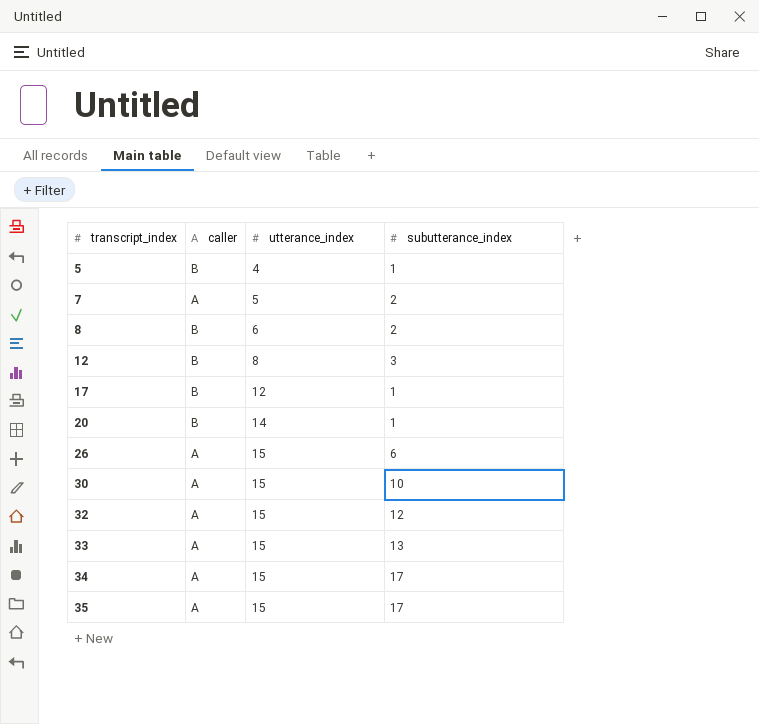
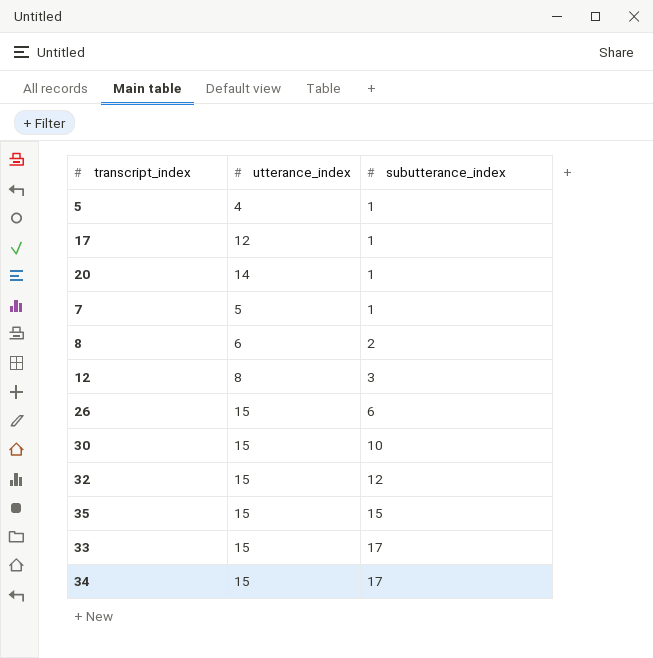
row order: transcript_index ascending -> subutterance_index ascending
column caller | position: 2 -> none
7 | subutterance_index: 2 -> 1
35 | subutterance_index: 17 -> 15
33 | subutterance_index: 13 -> 17

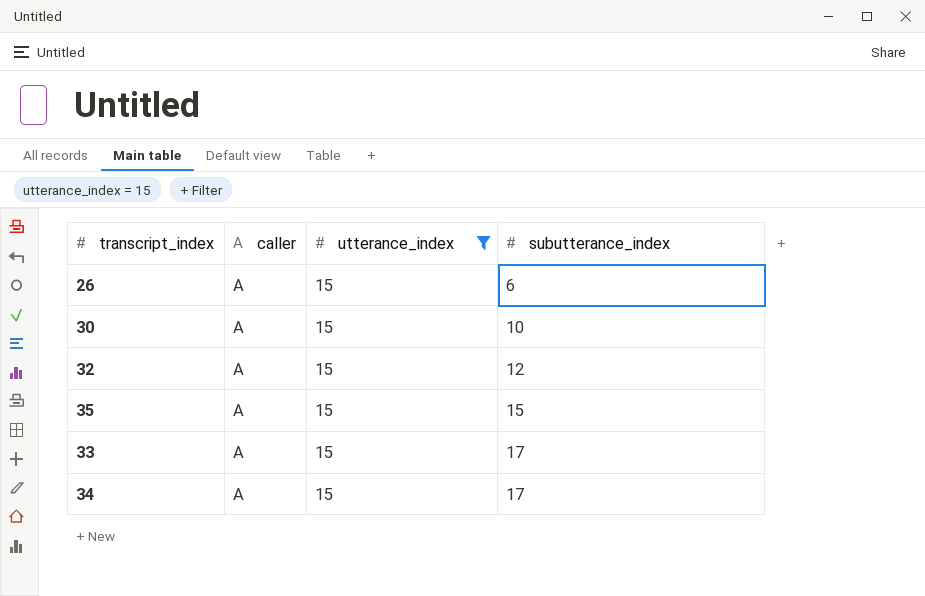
filter: none -> utterance_index = 15
column caller | position: none -> 2

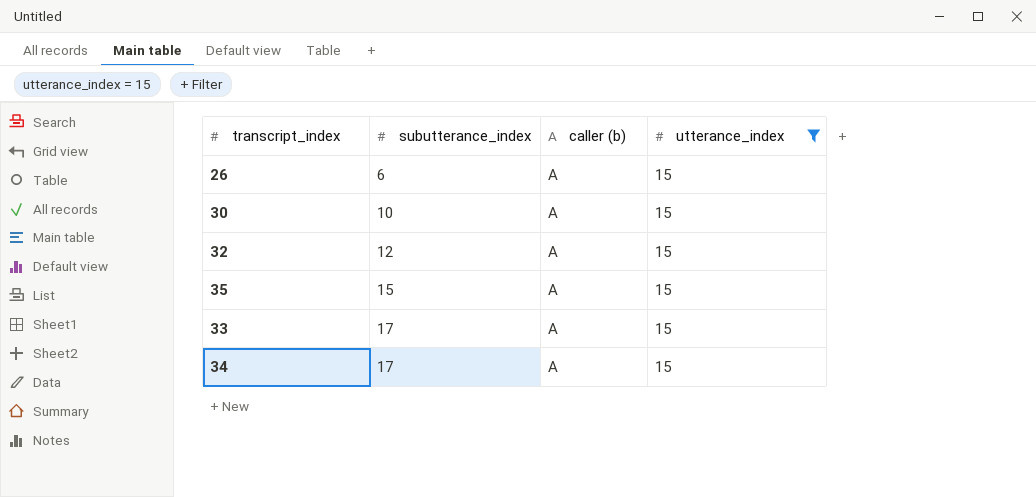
column subutterance_index | position: 4 -> 2
column name: caller -> caller (b)

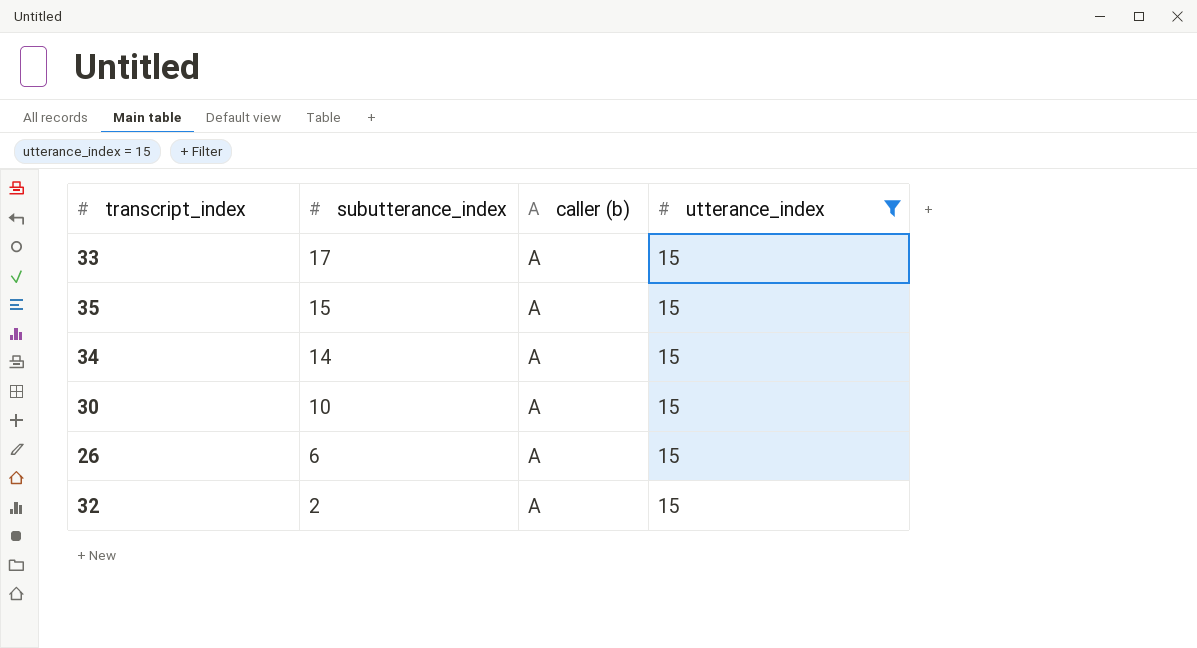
row order: subutterance_index ascending -> subutterance_index descending
34 | subutterance_index: 17 -> 14
32 | subutterance_index: 12 -> 2

